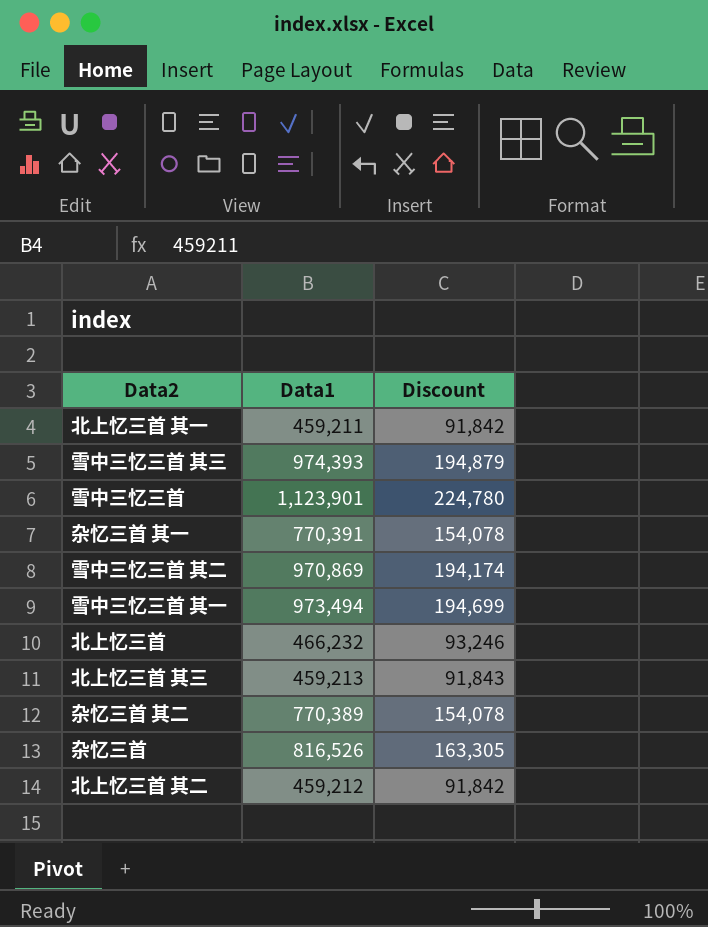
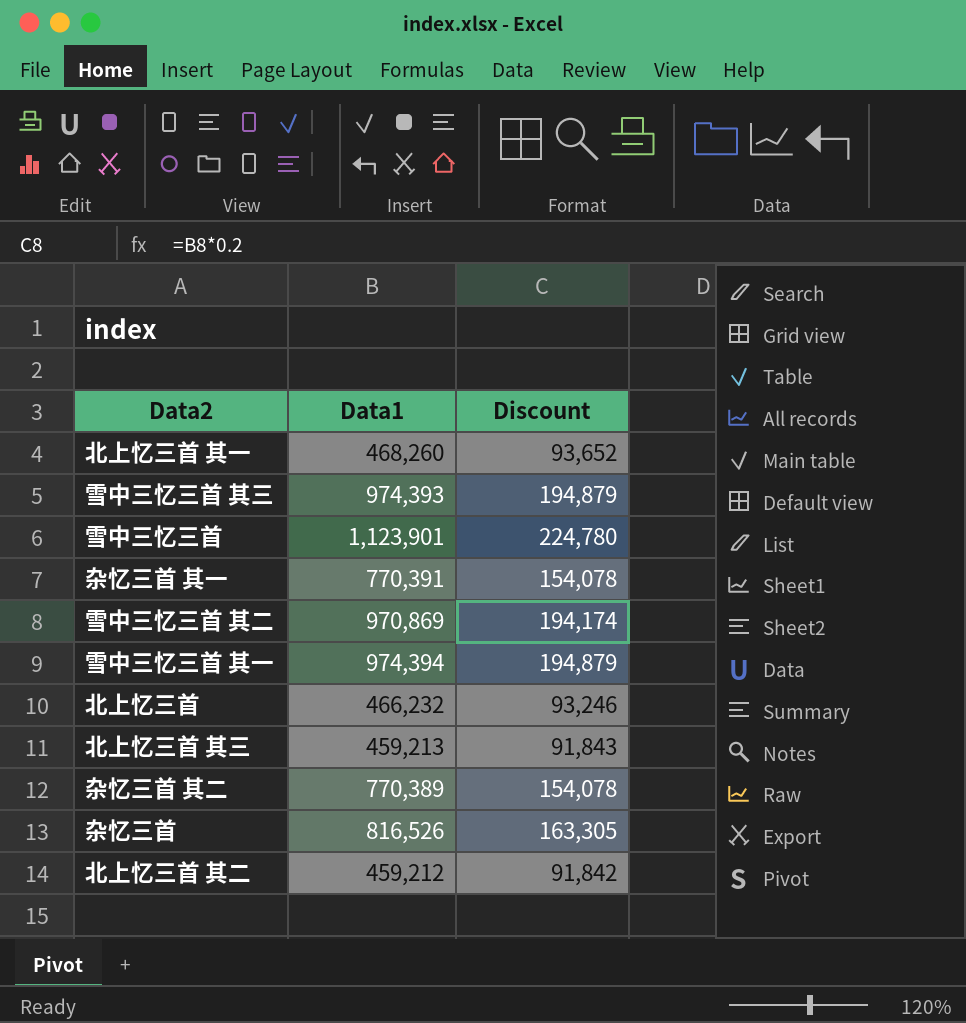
北上忆三首 其一 | Data1: 459,211 -> 468,260
北上忆三首 其一 | Discount: 91,842 -> 93,652
雪中三忆三首 其一 | Data1: 973,494 -> 974,394
雪中三忆三首 其一 | Discount: 194,699 -> 194,879

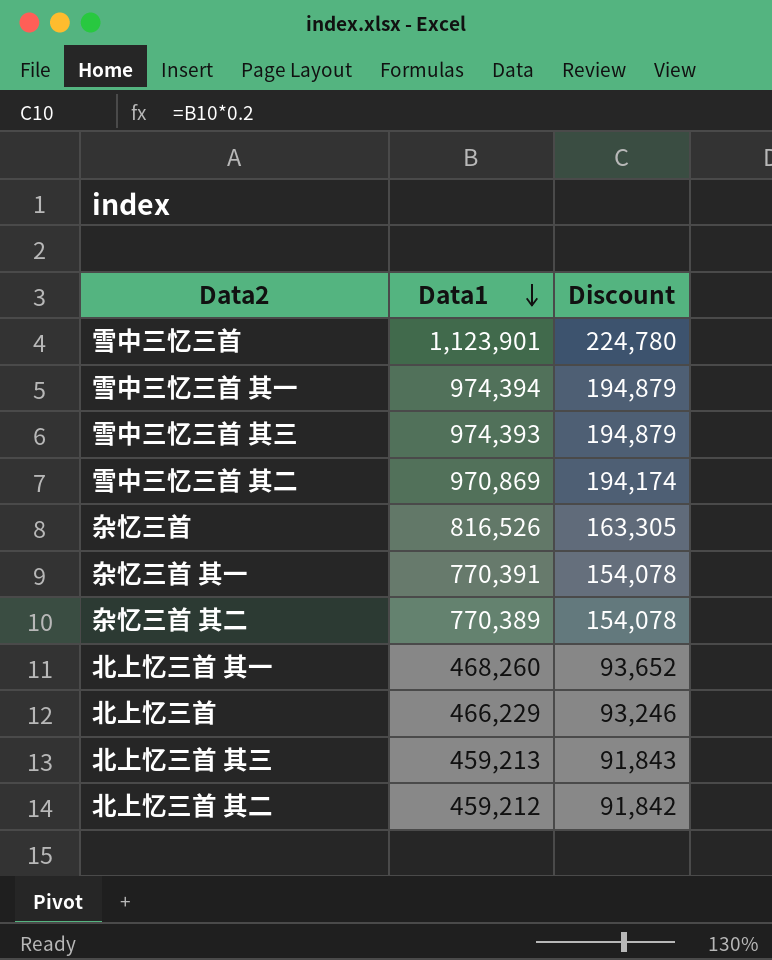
row order: none -> Data1 descending
北上忆三首 | Data1: 466,232 -> 466,229

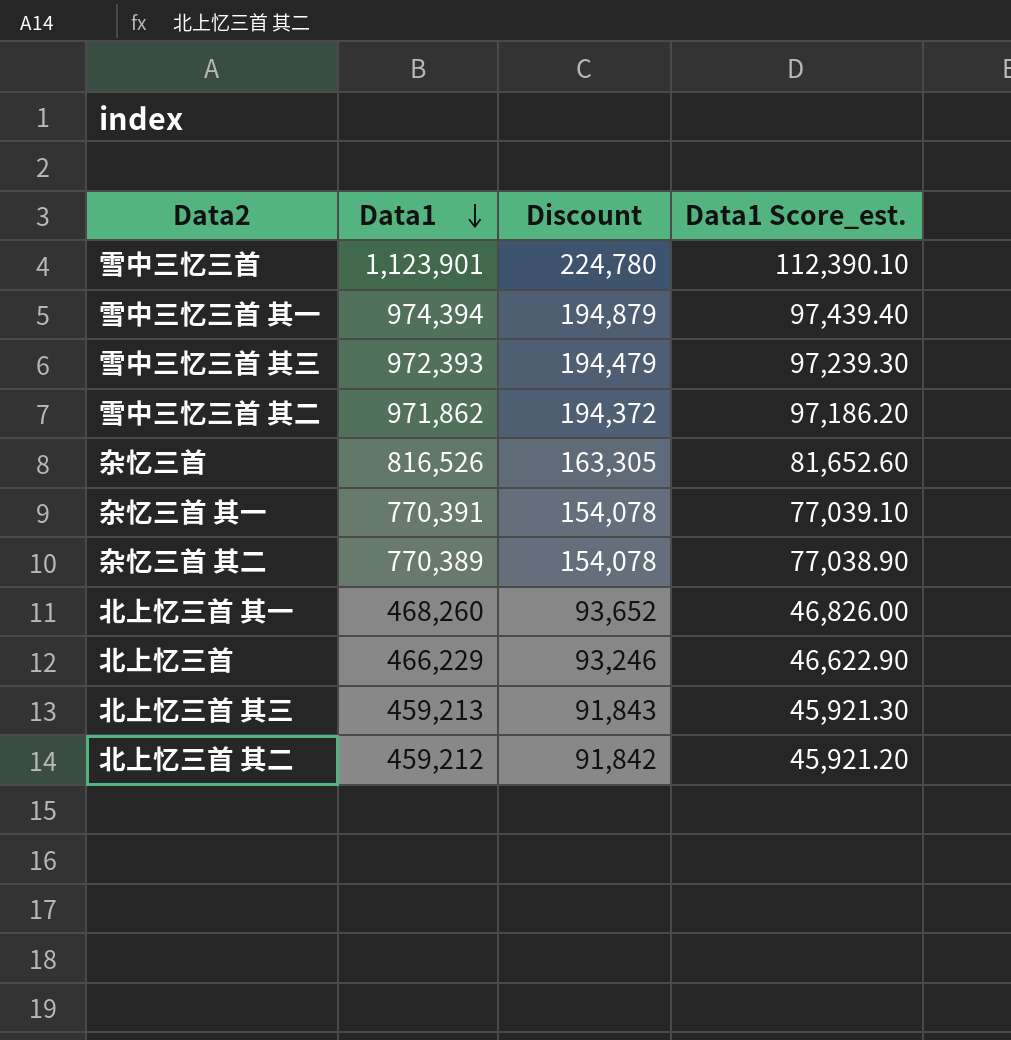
column Data1 Score_est. | formula: none -> [Data1] * 0.1
雪中三忆三首 其三 | Data1: 974,393 -> 972,393
雪中三忆三首 其三 | Discount: 194,879 -> 194,479
雪中三忆三首 其二 | Data1: 970,869 -> 971,862
雪中三忆三首 其二 | Discount: 194,174 -> 194,372

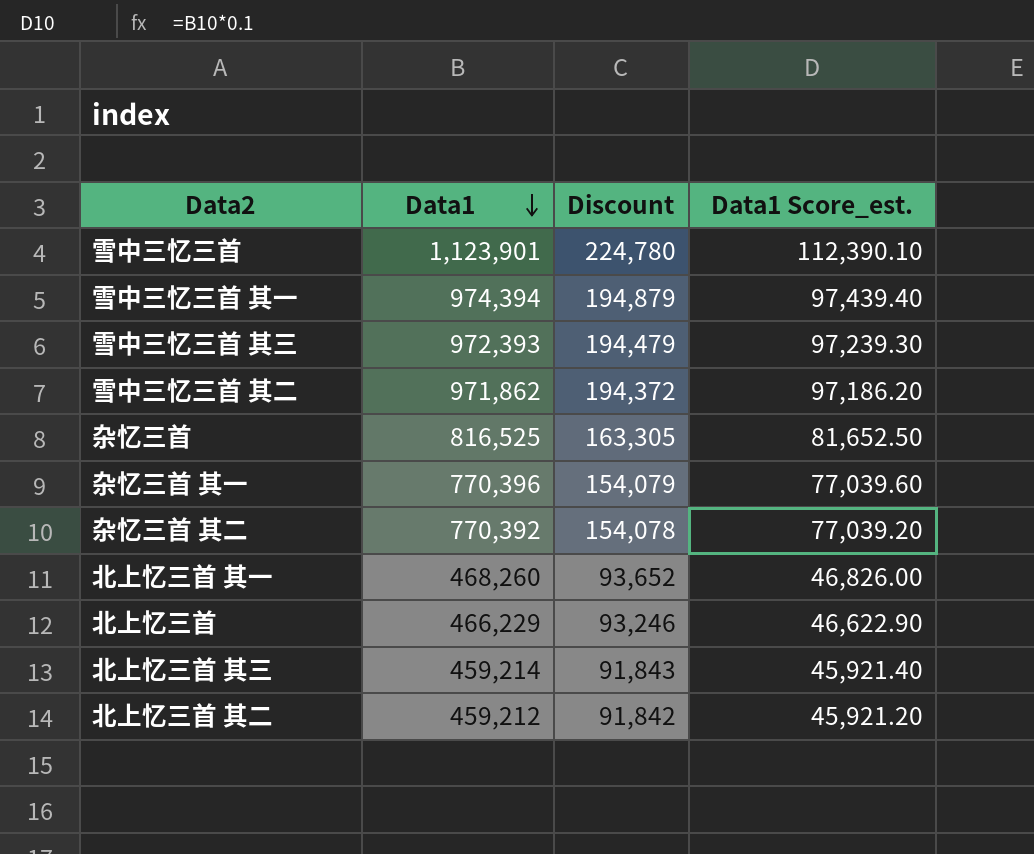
杂忆三首 | Data1: 816,526 -> 816,525
杂忆三首 | Data1 Score_est.: 81,652.60 -> 81,652.50
杂忆三首 其一 | Data1: 770,391 -> 770,396
杂忆三首 其一 | Discount: 154,078 -> 154,079
杂忆三首 其一 | Data1 Score_est.: 77,039.10 -> 77,039.60
杂忆三首 其二 | Data1: 770,389 -> 770,392
杂忆三首 其二 | Data1 Score_est.: 77,038.90 -> 77,039.20
北上忆三首 其三 | Data1: 459,213 -> 459,214
北上忆三首 其三 | Data1 Score_est.: 45,921.30 -> 45,921.40

